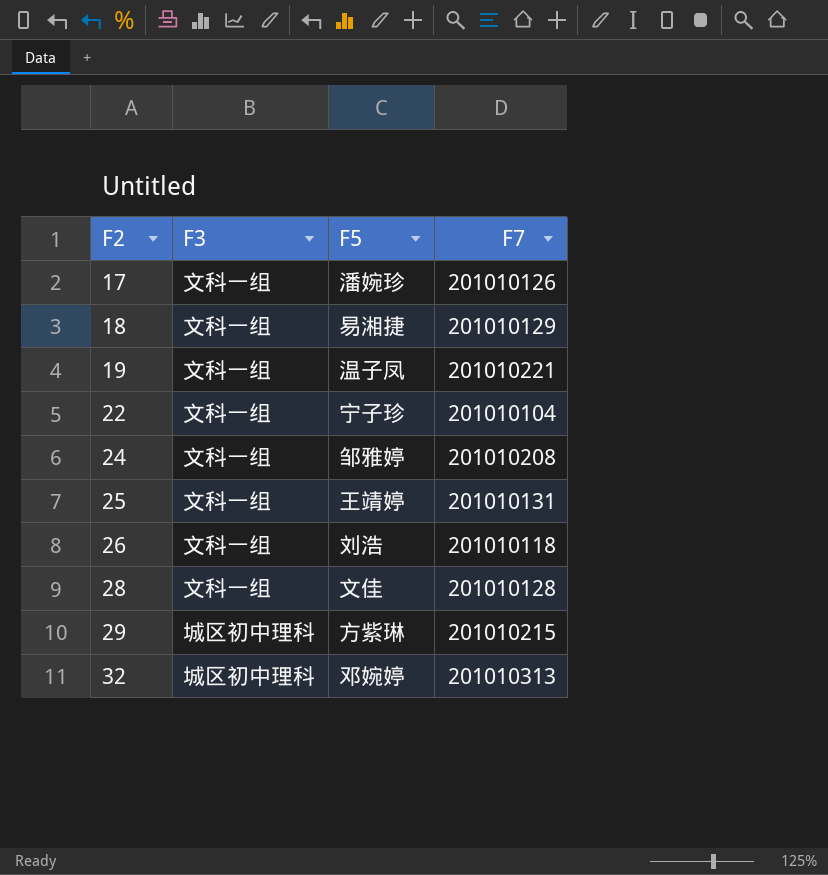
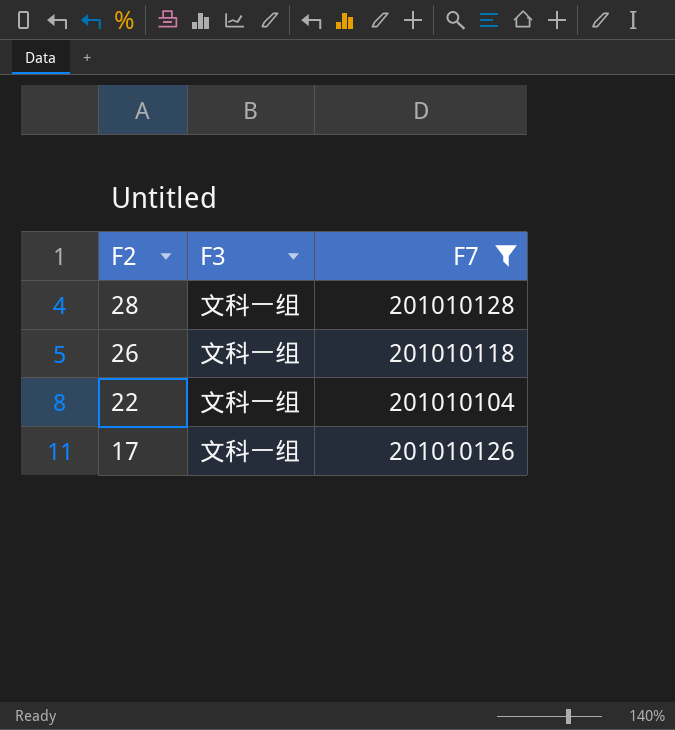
filter: none -> F7 <= 201010128
row order: F2 ascending -> F2 descending
column F5 | position: 3 -> none

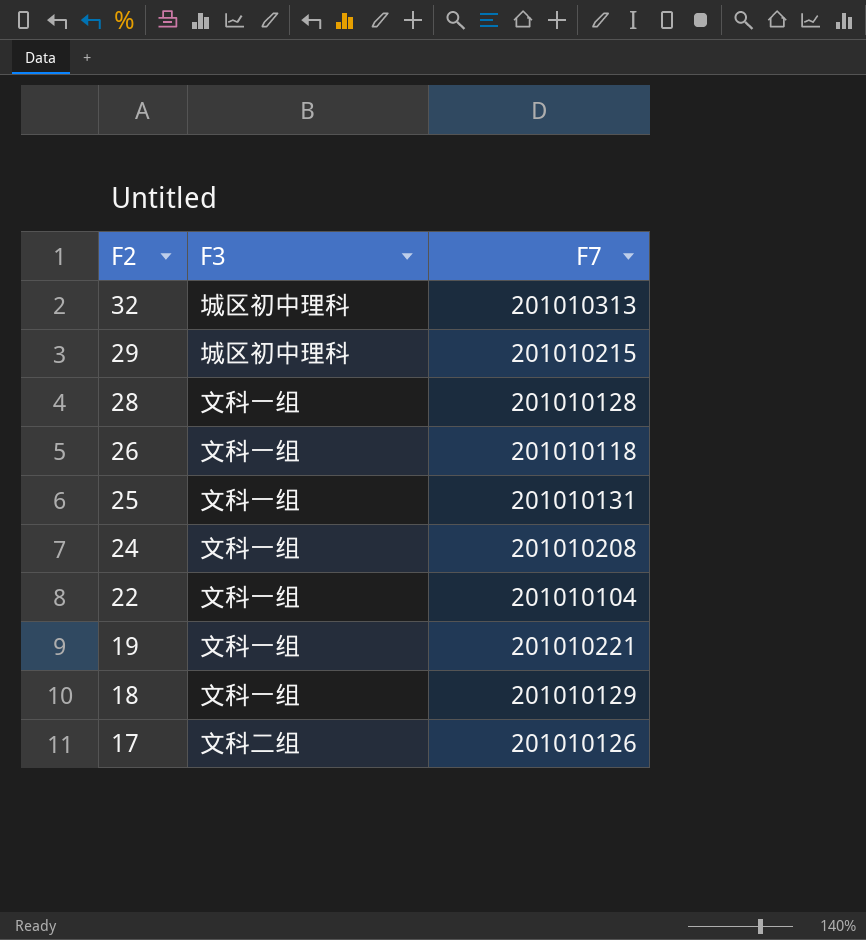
filter: F7 <= 201010128 -> none
17 | F3: 文科一组 -> 文科二组

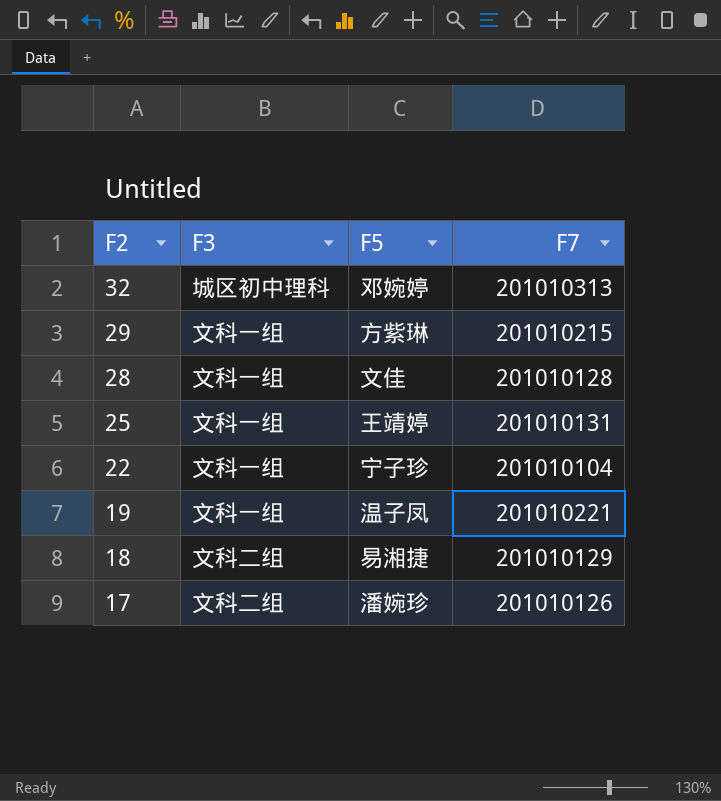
column F5 | position: none -> 3
row 26: 文科一组 | 201010118 -> none
row 24: 文科一组 | 201010208 -> none
29 | F3: 城区初中理科 -> 文科一组
18 | F3: 文科一组 -> 文科二组

